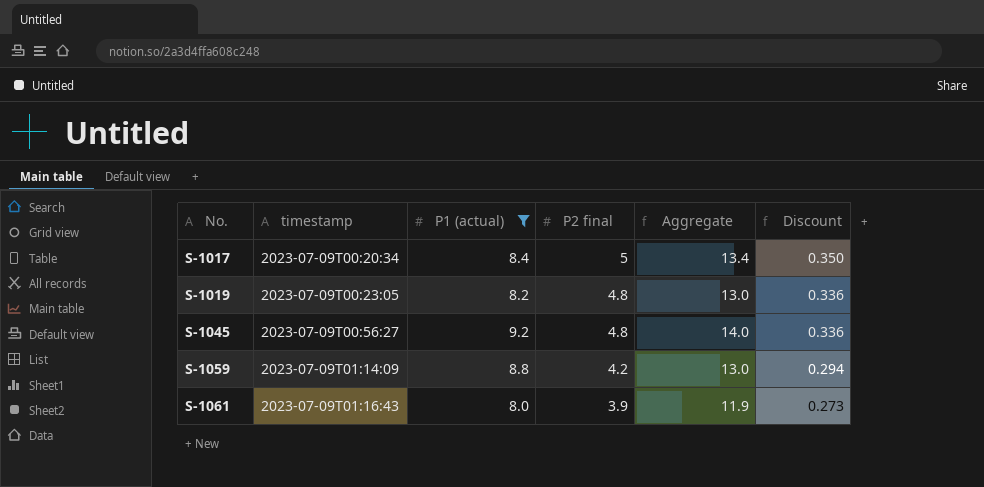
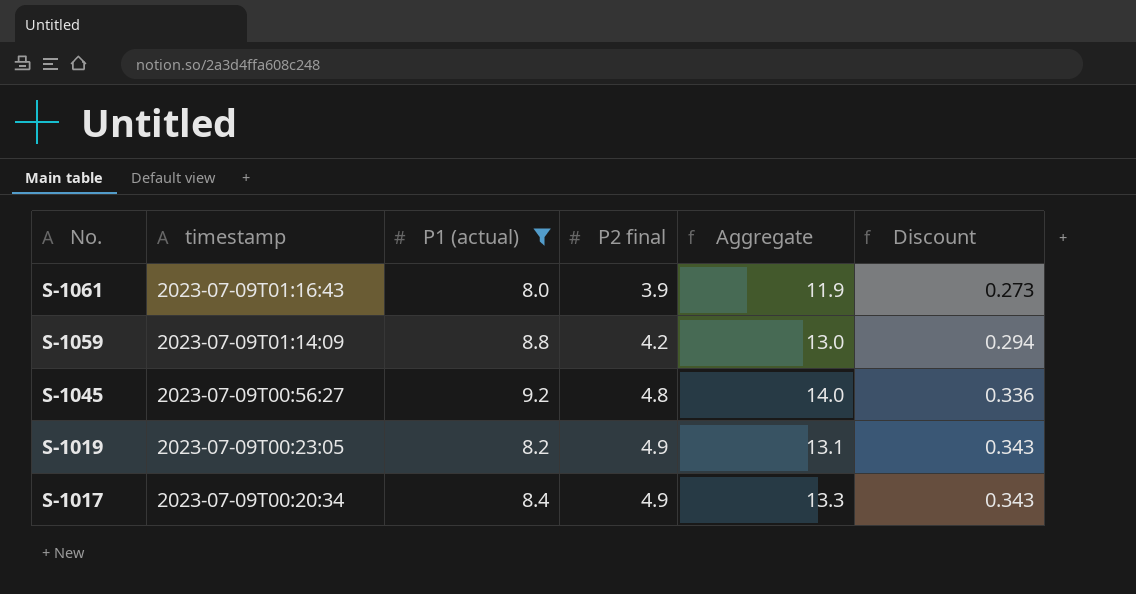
row order: No. ascending -> No. descending
S-1019 | P2 final: 4.8 -> 4.9
S-1019 | Aggregate: 13.0 -> 13.1
S-1019 | Discount: 0.336 -> 0.343
S-1017 | P2 final: 5 -> 4.9
S-1017 | Aggregate: 13.4 -> 13.3
S-1017 | Discount: 0.350 -> 0.343

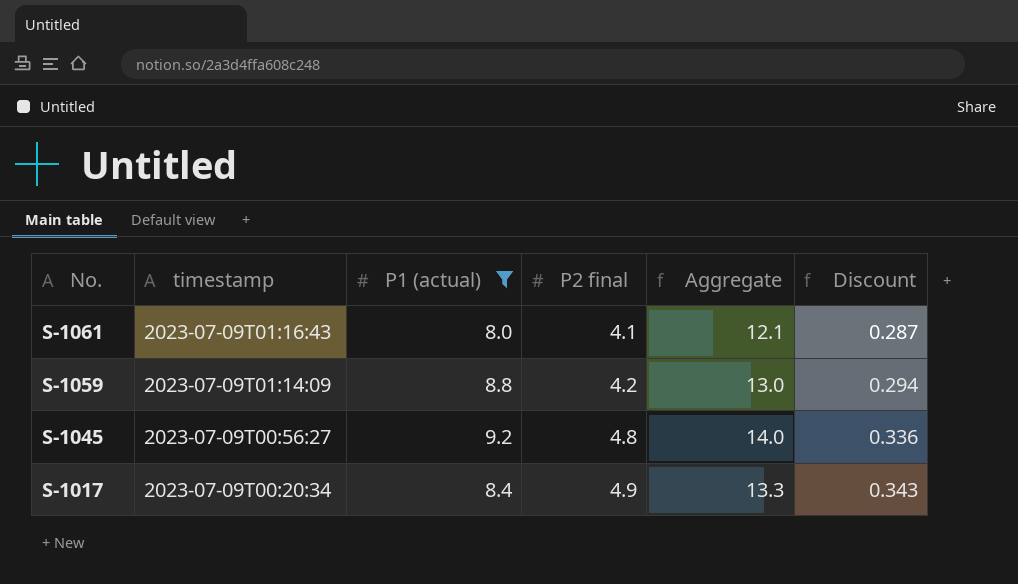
row S-1019: 2023-07-09T00:23:05 | 8.2 | 4.9 | 13.1 | 0.343 -> none
S-1061 | P2 final: 3.9 -> 4.1
S-1061 | Aggregate: 11.9 -> 12.1
S-1061 | Discount: 0.273 -> 0.287

